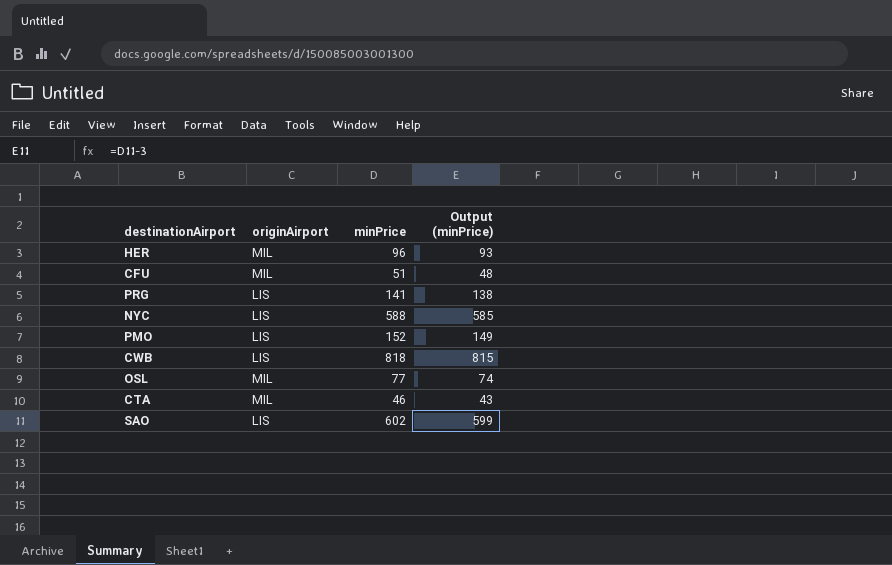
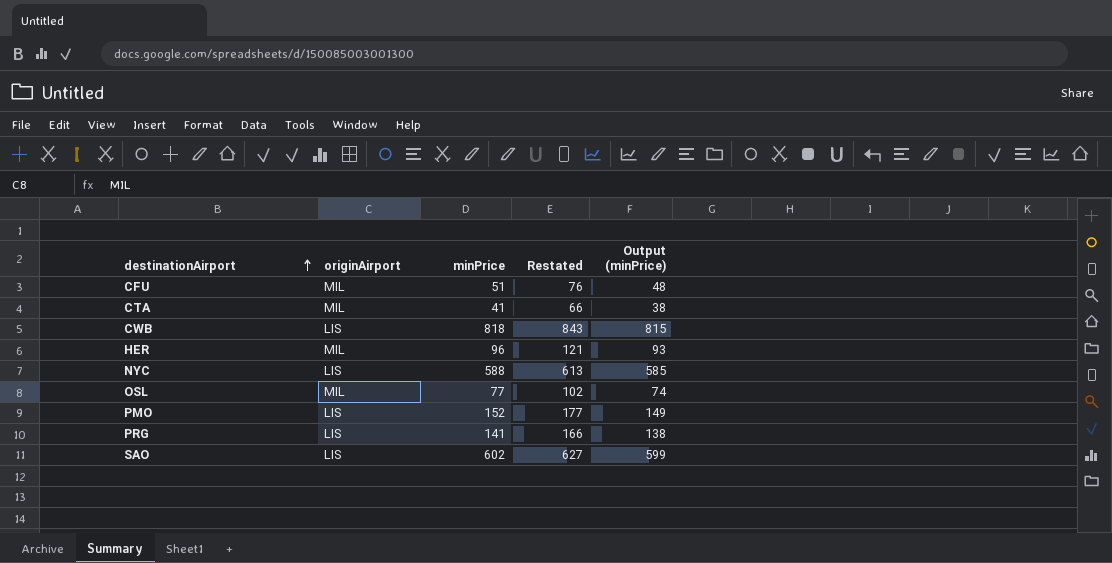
row order: none -> destinationAirport ascending
column Restated | formula: none -> [minPrice] + 25
CTA | minPrice: 46 -> 41
CTA | Output (minPrice): 43 -> 38

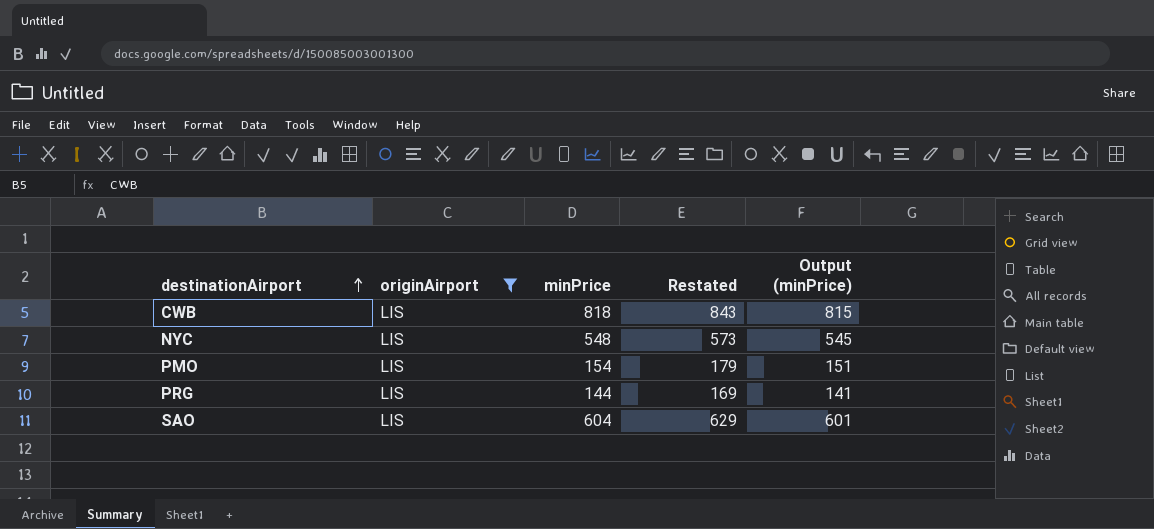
filter: none -> originAirport = LIS
NYC | minPrice: 588 -> 548
NYC | Restated: 613 -> 573
NYC | Output (minPrice): 585 -> 545
PMO | minPrice: 152 -> 154
PMO | Restated: 177 -> 179
PMO | Output (minPrice): 149 -> 151
PRG | minPrice: 141 -> 144
PRG | Restated: 166 -> 169
PRG | Output (minPrice): 138 -> 141
SAO | minPrice: 602 -> 604
SAO | Restated: 627 -> 629
SAO | Output (minPrice): 599 -> 601

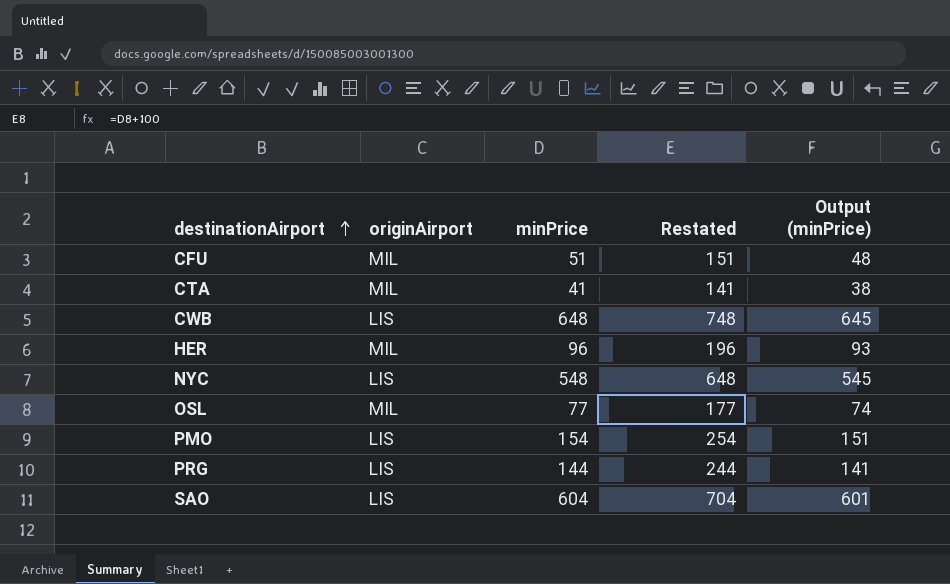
filter: originAirport = LIS -> none
column Restated | formula: [minPrice] + 25 -> [minPrice] + 100
CWB | minPrice: 818 -> 648
CWB | Output (minPrice): 815 -> 645

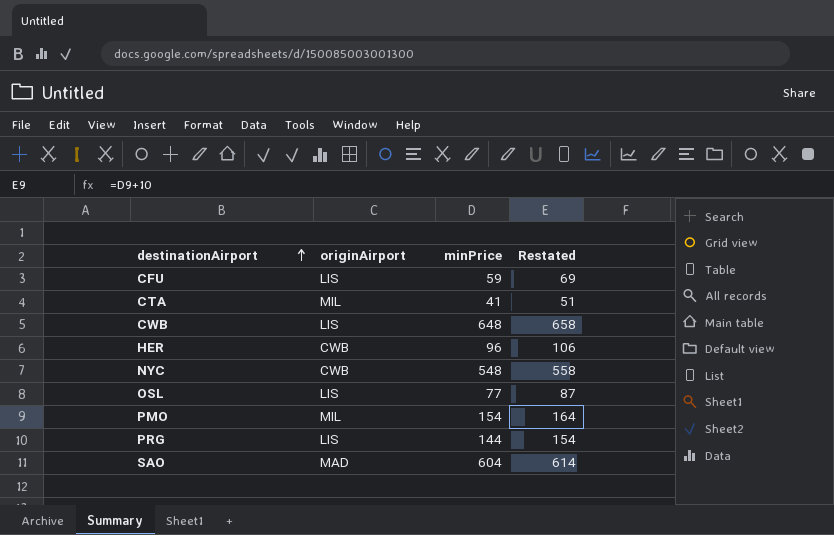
column Output (minPrice) | formula: [minPrice] - 3 -> none
column Restated | formula: [minPrice] + 100 -> [minPrice] + 10
CFU | originAirport: MIL -> LIS
CFU | minPrice: 51 -> 59
HER | originAirport: MIL -> CWB
NYC | originAirport: LIS -> CWB
OSL | originAirport: MIL -> LIS
PMO | originAirport: LIS -> MIL
SAO | originAirport: LIS -> MAD

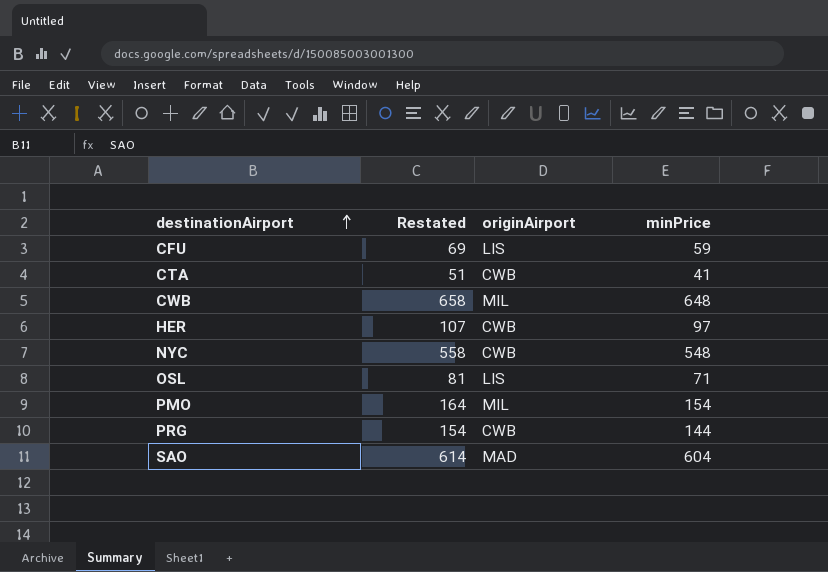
column Restated | position: 4 -> 2
CTA | originAirport: MIL -> CWB
CWB | originAirport: LIS -> MIL
HER | Restated: 106 -> 107
HER | minPrice: 96 -> 97
OSL | Restated: 87 -> 81
OSL | minPrice: 77 -> 71
PRG | originAirport: LIS -> CWB

